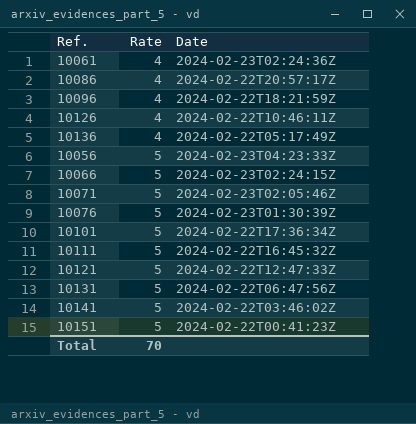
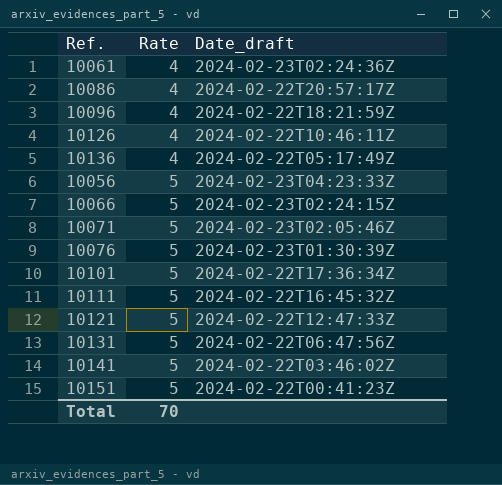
column name: Date -> Date_draft

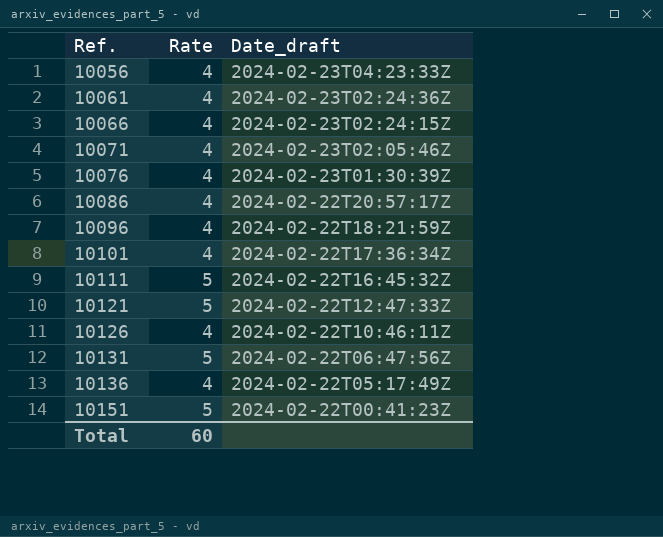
row order: Rate ascending -> Ref. ascending
row 10141: 5 | 2024-02-22T03:46:02Z -> none
10056 | Rate: 5 -> 4
10066 | Rate: 5 -> 4
10071 | Rate: 5 -> 4
10076 | Rate: 5 -> 4
10101 | Rate: 5 -> 4
Total | Rate: 70 -> 60

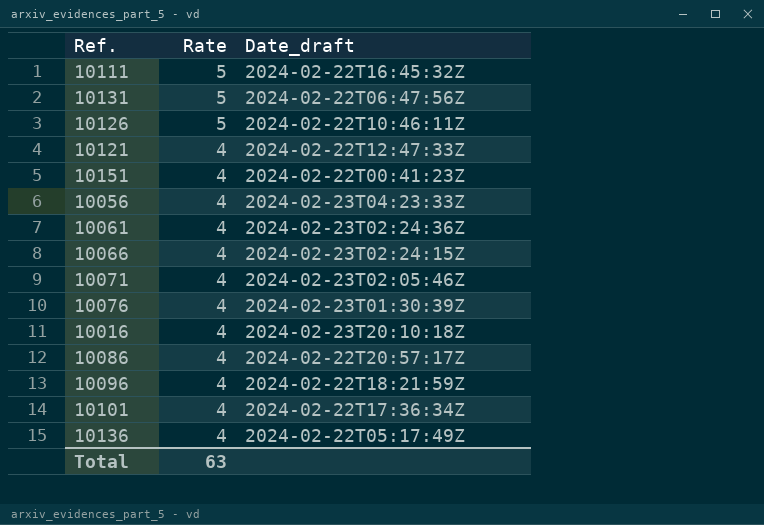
row order: Ref. ascending -> Rate descending
10126 | Rate: 4 -> 5
10121 | Rate: 5 -> 4
10151 | Rate: 5 -> 4
row 10016: none -> 4 | 2024-02-23T20:10:18Z
Total | Rate: 60 -> 63

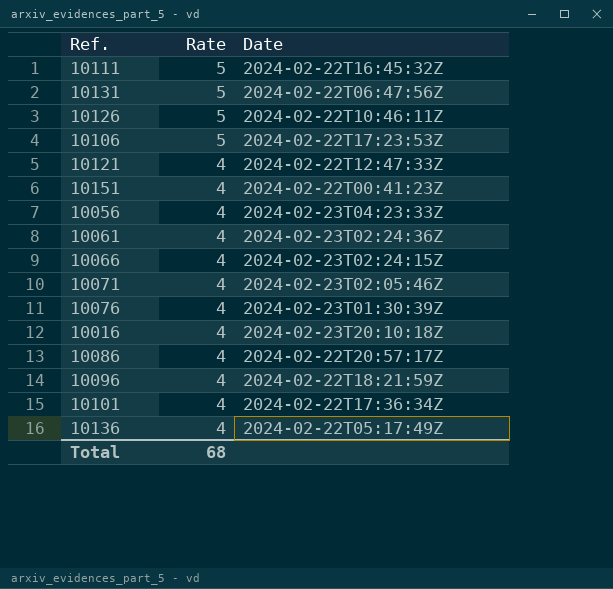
column name: Date_draft -> Date
row 10106: none -> 5 | 2024-02-22T17:23:53Z
Total | Rate: 63 -> 68

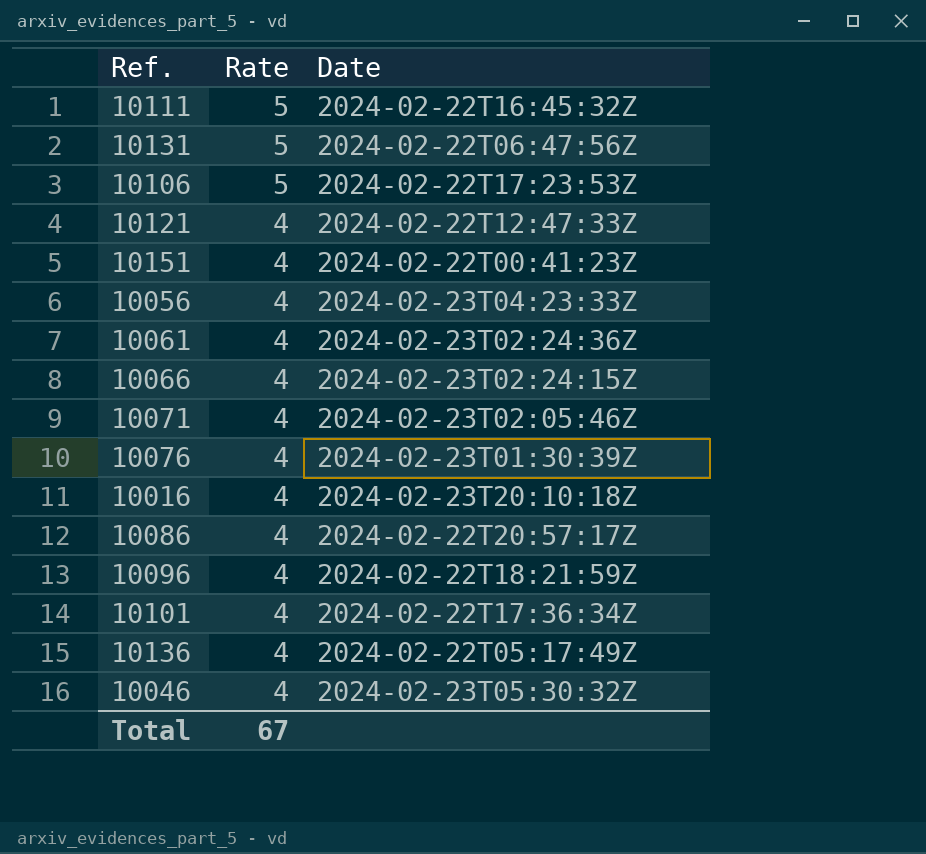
row 10126: 5 | 2024-02-22T10:46:11Z -> none
row 10046: none -> 4 | 2024-02-23T05:30:32Z
Total | Rate: 68 -> 67

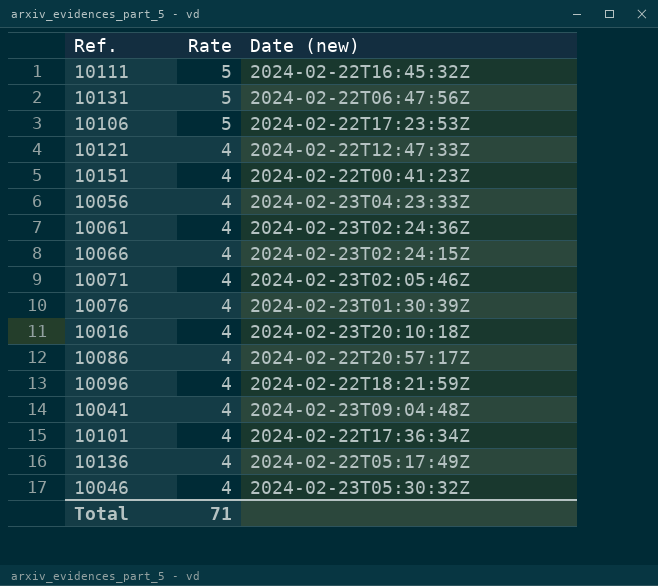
column name: Date -> Date (new)
row 10041: none -> 4 | 2024-02-23T09:04:48Z
Total | Rate: 67 -> 71

